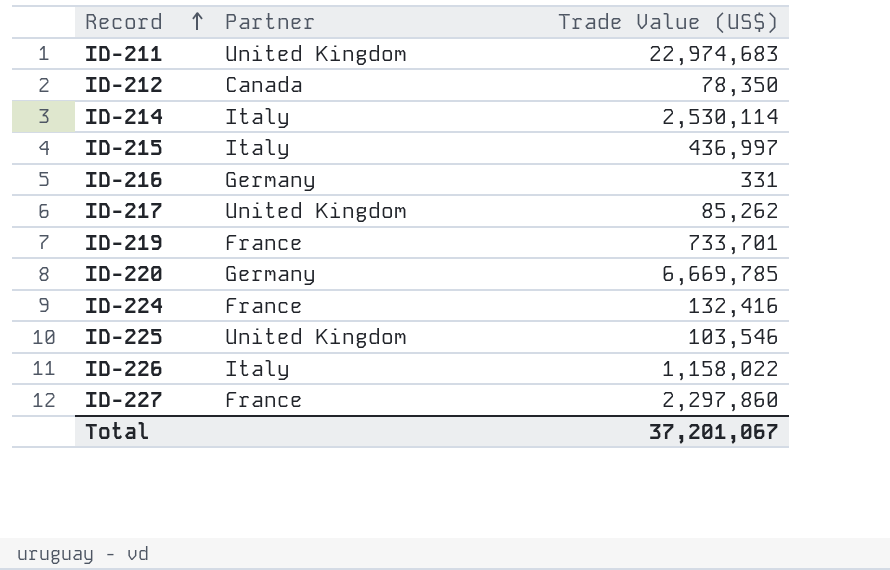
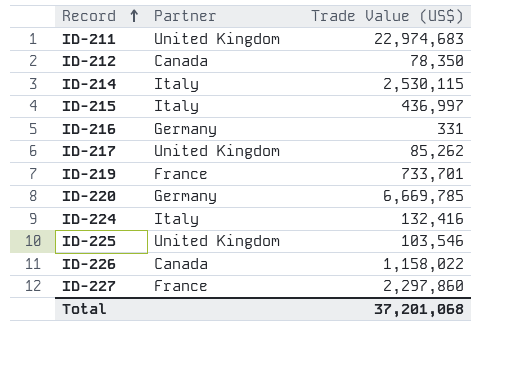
ID-214 | Trade Value (US$): 2,530,114 -> 2,530,115
ID-224 | Partner: France -> Italy
ID-226 | Partner: Italy -> Canada
Total | Trade Value (US$): 37,201,067 -> 37,201,068

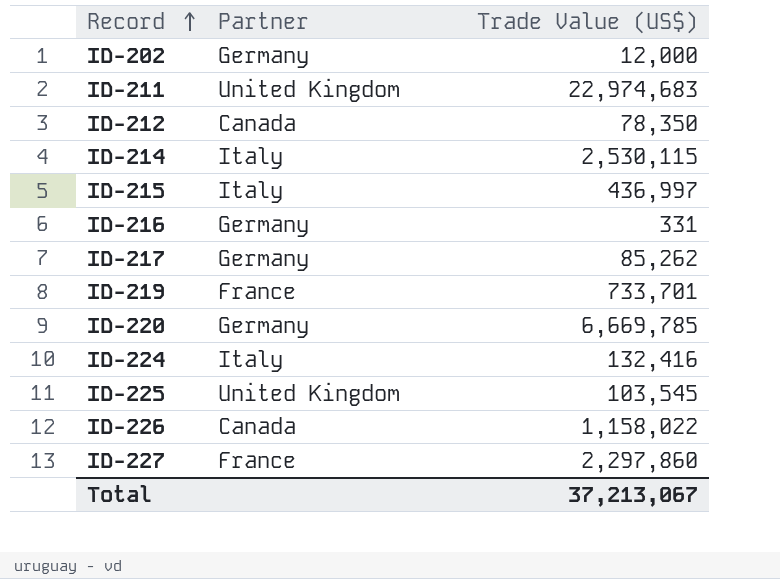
row ID-202: none -> Germany | 12,000
ID-217 | Partner: United Kingdom -> Germany
ID-225 | Trade Value (US$): 103,546 -> 103,545
Total | Trade Value (US$): 37,201,068 -> 37,213,067

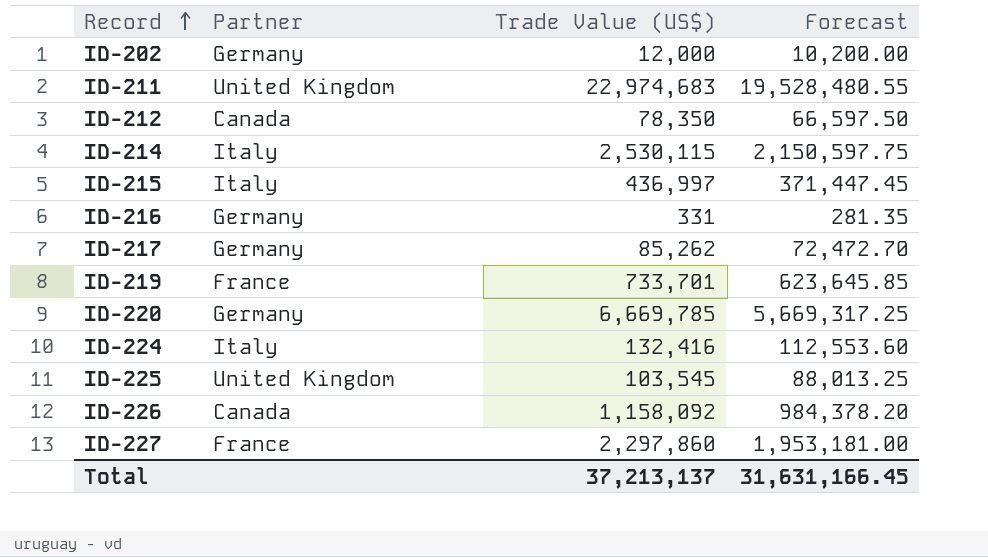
column Forecast | formula: none -> [Trade Value (US$)] * 0.85
ID-226 | Trade Value (US$): 1,158,022 -> 1,158,092
Total | Trade Value (US$): 37,213,067 -> 37,213,137

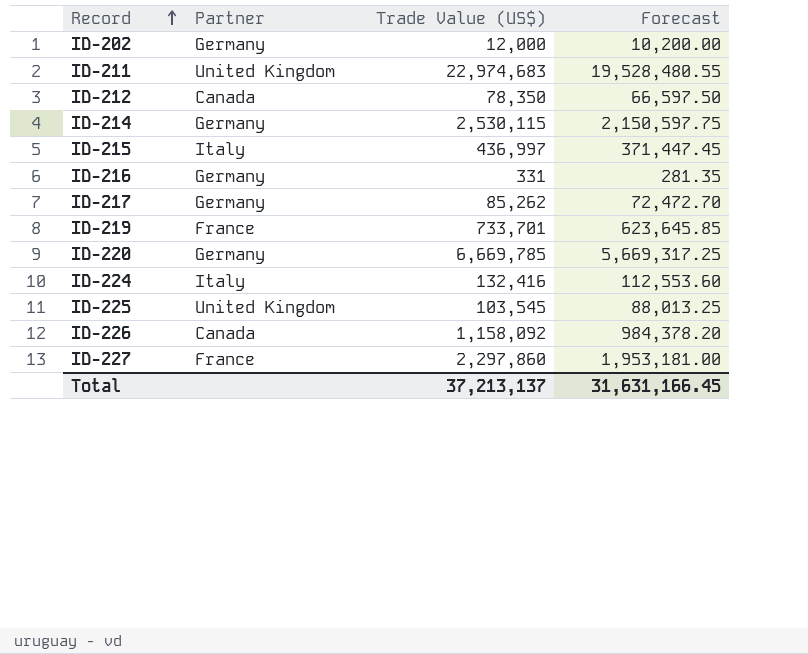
ID-214 | Partner: Italy -> Germany

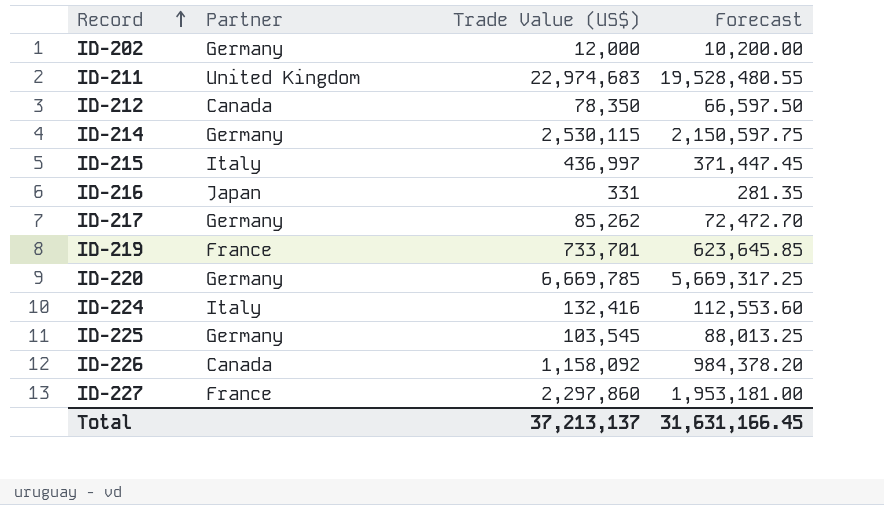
ID-216 | Partner: Germany -> Japan
ID-225 | Partner: United Kingdom -> Germany

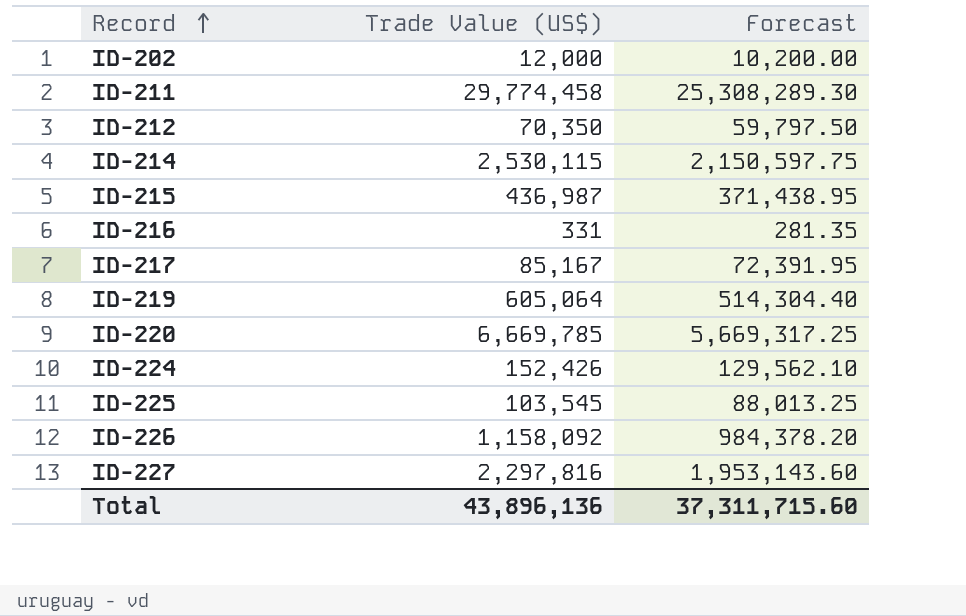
column Partner | position: 2 -> none
ID-211 | Trade Value (US$): 22,974,683 -> 29,774,458
ID-211 | Forecast: 19,528,480.55 -> 25,308,289.30
ID-212 | Trade Value (US$): 78,350 -> 70,350
ID-212 | Forecast: 66,597.50 -> 59,797.50
ID-215 | Trade Value (US$): 436,997 -> 436,987
ID-215 | Forecast: 371,447.45 -> 371,438.95
ID-217 | Trade Value (US$): 85,262 -> 85,167
ID-217 | Forecast: 72,472.70 -> 72,391.95
ID-219 | Trade Value (US$): 733,701 -> 605,064
ID-219 | Forecast: 623,645.85 -> 514,304.40
ID-224 | Trade Value (US$): 132,416 -> 152,426
ID-224 | Forecast: 112,553.60 -> 129,562.10
ID-227 | Trade Value (US$): 2,297,860 -> 2,297,816
ID-227 | Forecast: 1,953,181.00 -> 1,953,143.60
Total | Trade Value (US$): 37,213,137 -> 43,896,136
Total | Forecast: 31,631,166.45 -> 37,311,715.60

